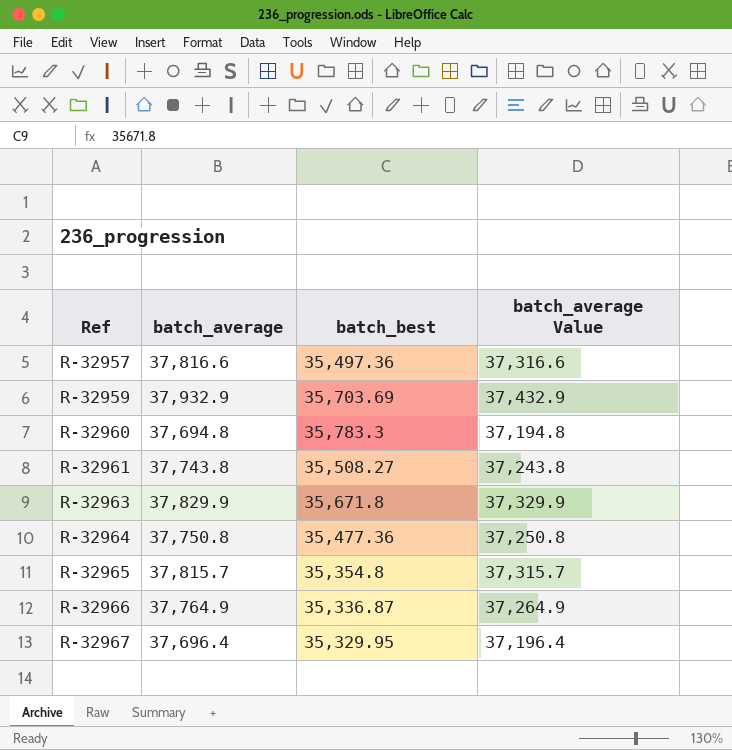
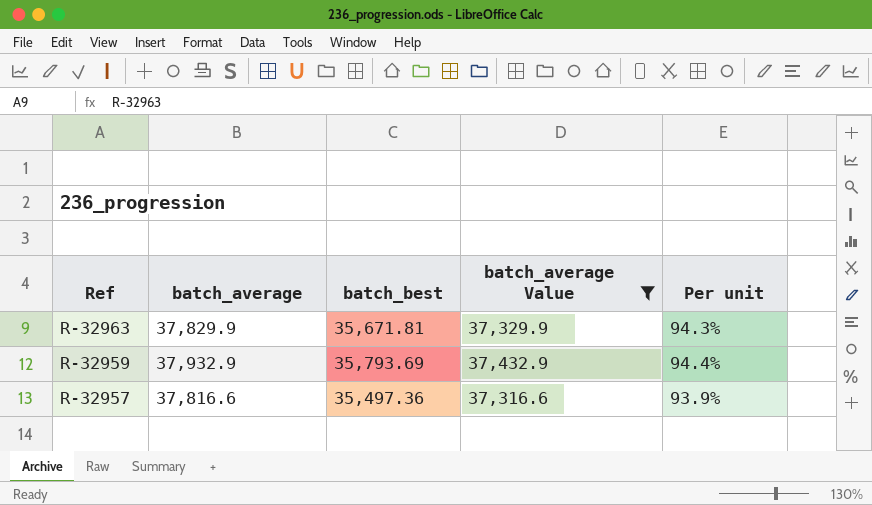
filter: none -> batch_average Value >= 37,316.6
row order: Ref ascending -> Ref descending
column Per unit | formula: none -> [batch_best] / [batch_average]
R-32963 | batch_best: 35,671.8 -> 35,671.81
R-32959 | batch_best: 35,703.69 -> 35,793.69

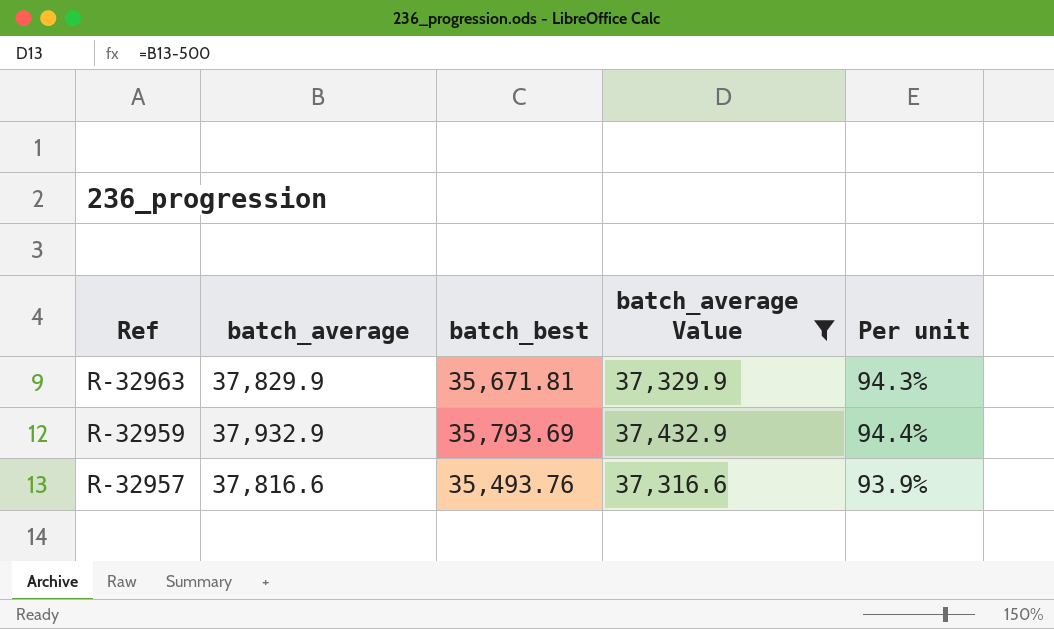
R-32957 | batch_best: 35,497.36 -> 35,493.76

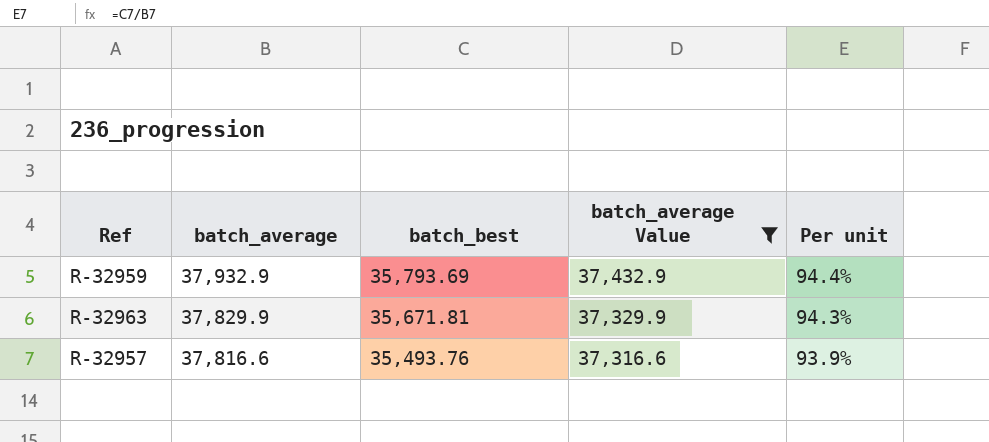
row order: Ref descending -> batch_average descending

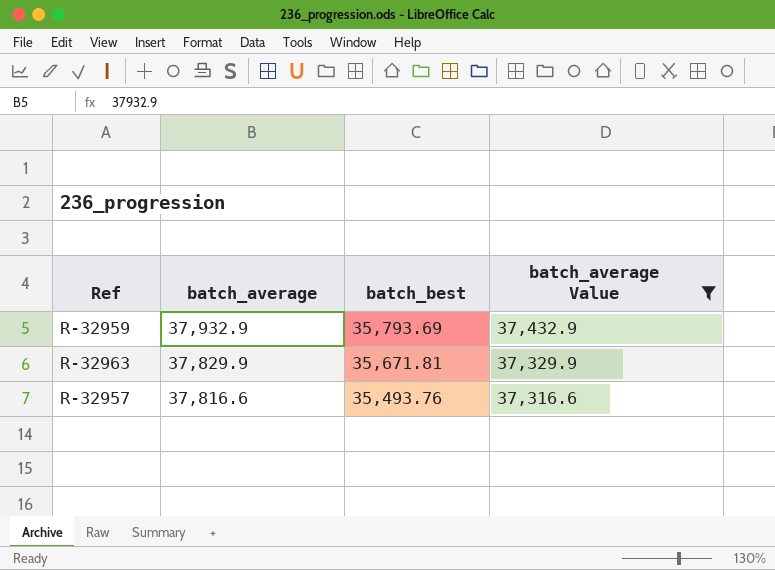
column Per unit | formula: [batch_best] / [batch_average] -> none

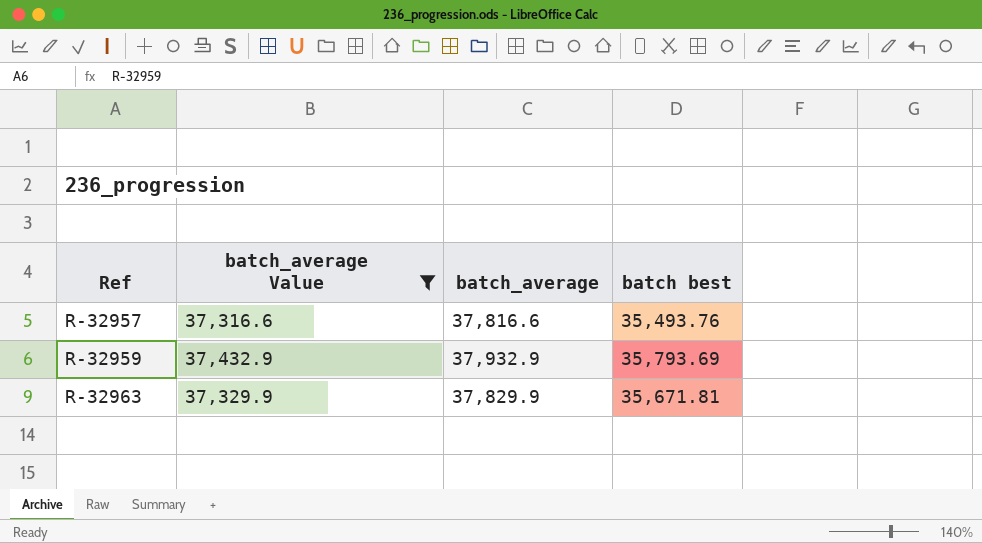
row order: batch_average descending -> Ref ascending
column batch_average Value | position: 4 -> 2
column name: batch_best -> batch best

